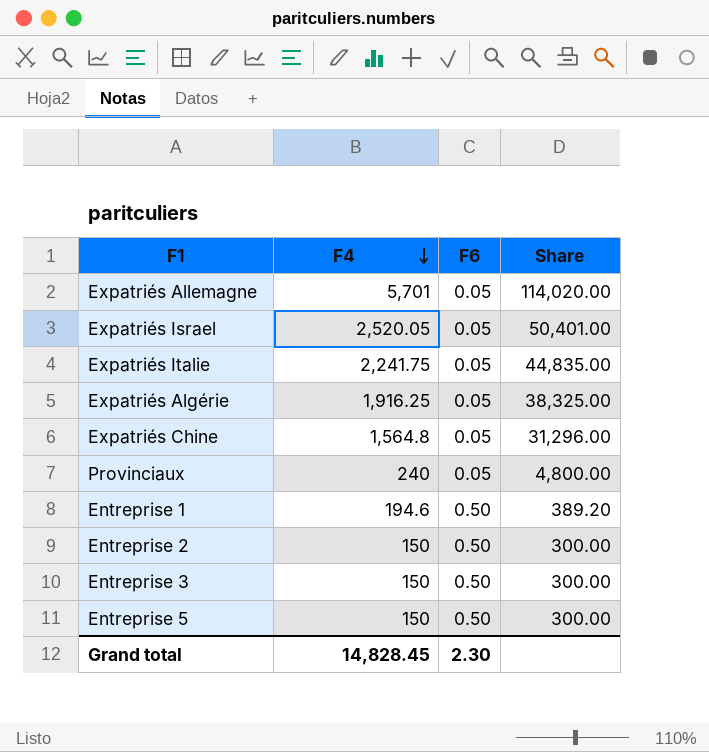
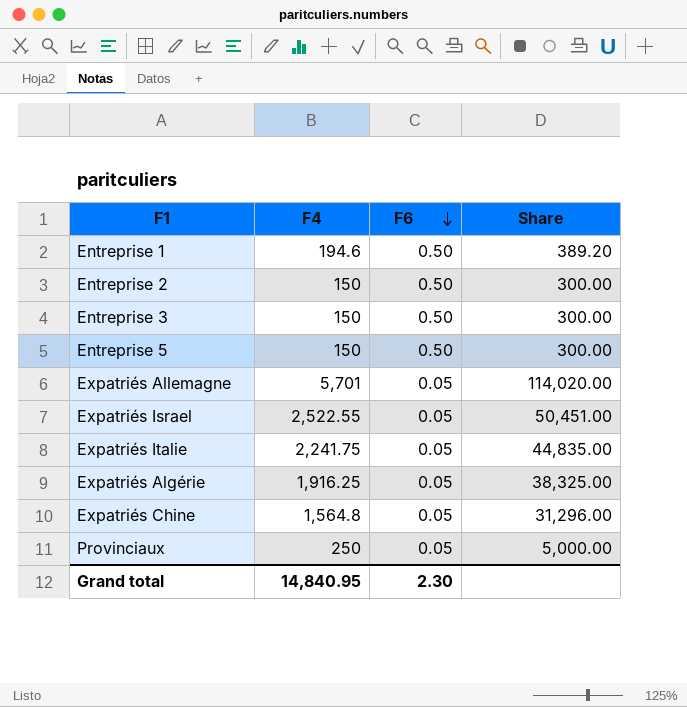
row order: F4 descending -> F6 descending
Expatriés Israel | F4: 2,520.05 -> 2,522.55
Expatriés Israel | Share: 50,401.00 -> 50,451.00
Provinciaux | F4: 240 -> 250
Provinciaux | Share: 4,800.00 -> 5,000.00
Grand total | F4: 14,828.45 -> 14,840.95

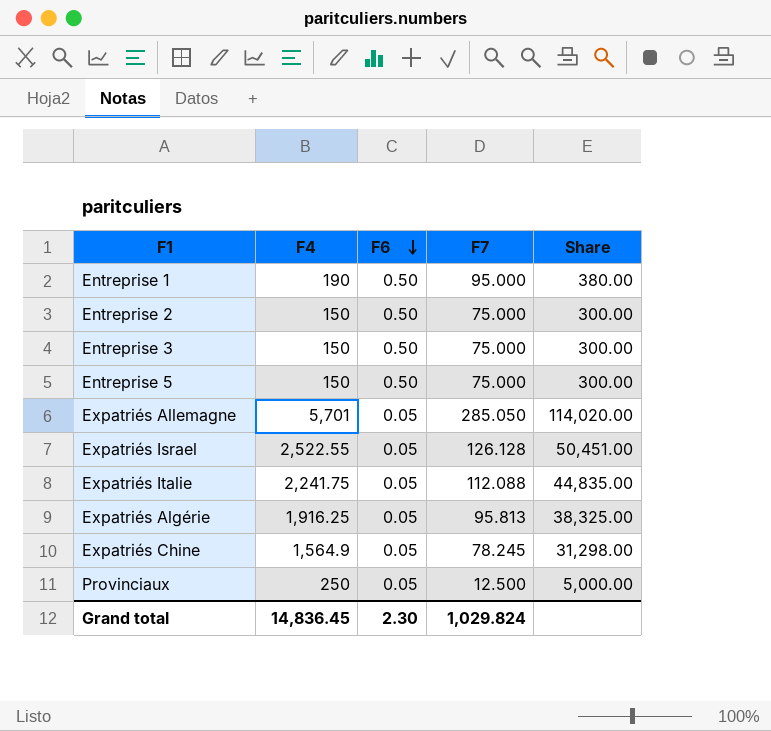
column F7 | formula: none -> [F4] * [F6]
Entreprise 1 | F4: 194.6 -> 190
Entreprise 1 | Share: 389.20 -> 380.00
Expatriés Chine | F4: 1,564.8 -> 1,564.9
Expatriés Chine | Share: 31,296.00 -> 31,298.00
Grand total | F4: 14,840.95 -> 14,836.45

